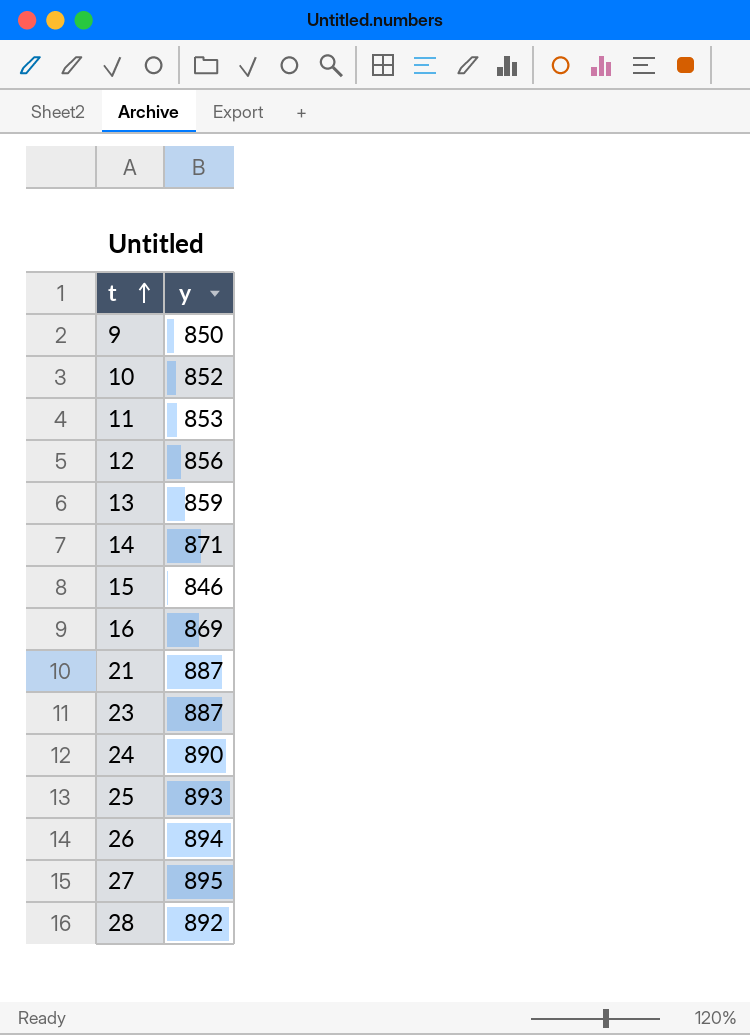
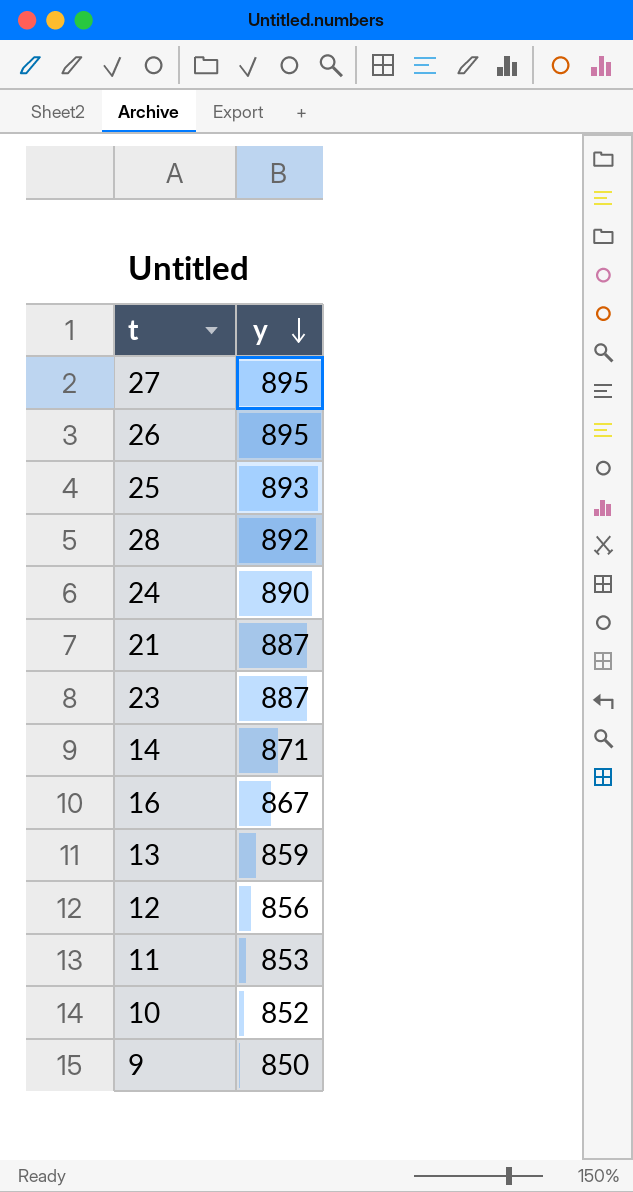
row order: t ascending -> y descending
row 15: 846 -> none
26 | y: 894 -> 895
16 | y: 869 -> 867

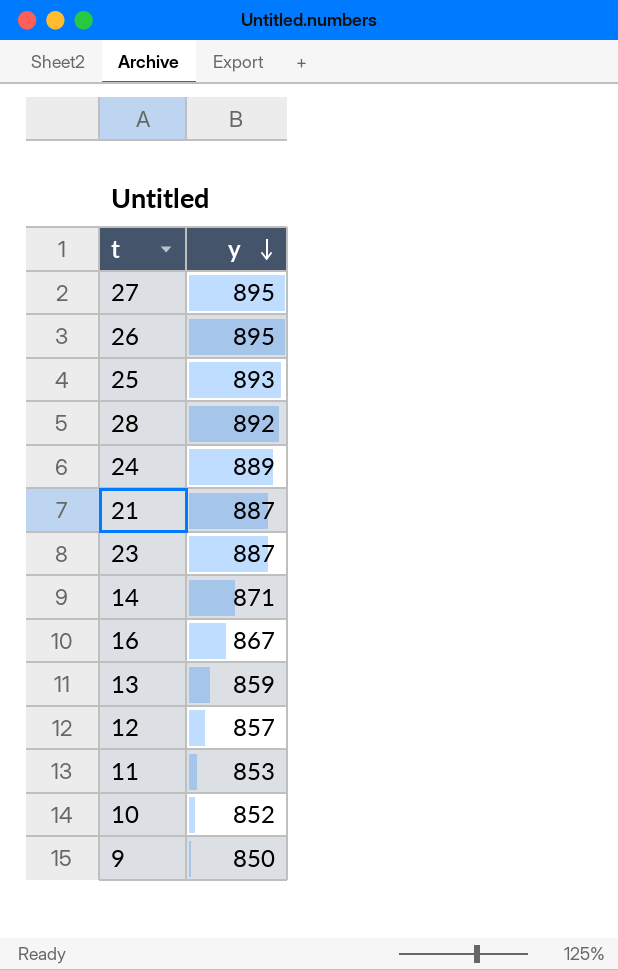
24 | y: 890 -> 889
12 | y: 856 -> 857

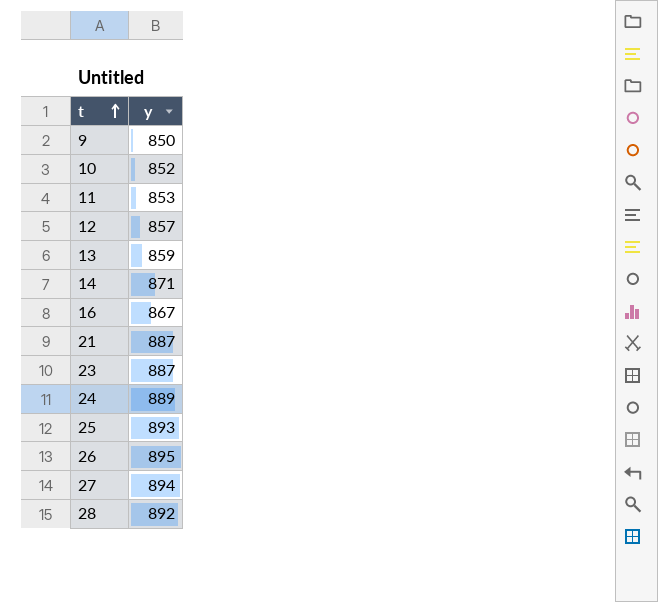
row order: y descending -> t ascending
27 | y: 895 -> 894

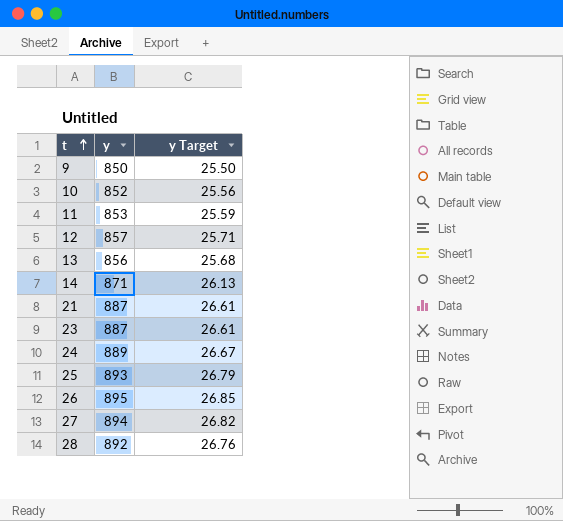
column y Target | formula: none -> [y] * 0.03
row 16: 867 -> none
13 | y: 859 -> 856

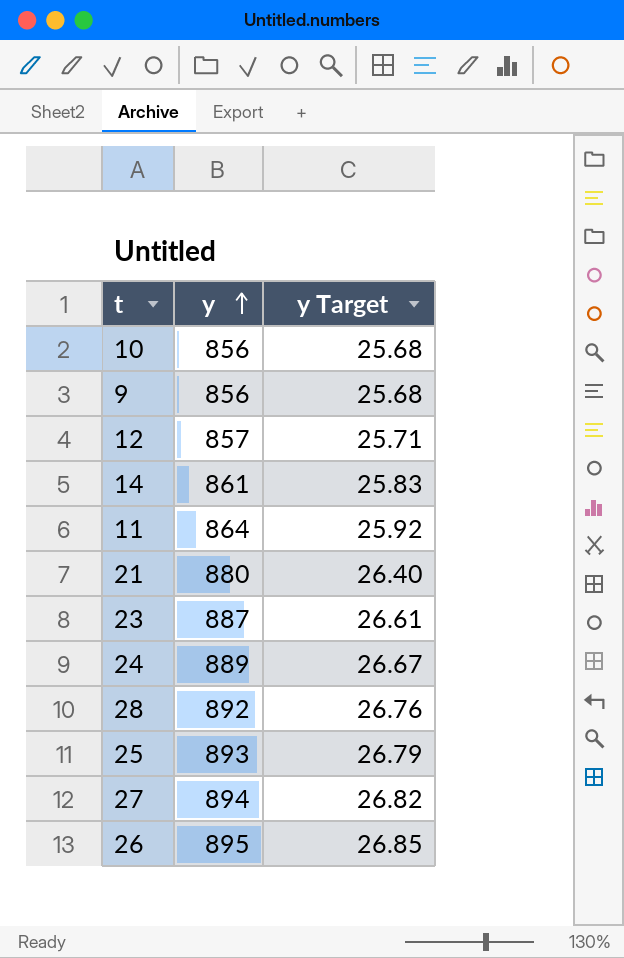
row order: t ascending -> y ascending
row 13: 856 | 25.68 -> none
10 | y: 852 -> 856
10 | y Target: 25.56 -> 25.68
9 | y: 850 -> 856
9 | y Target: 25.50 -> 25.68
14 | y: 871 -> 861
14 | y Target: 26.13 -> 25.83
11 | y: 853 -> 864
11 | y Target: 25.59 -> 25.92
21 | y: 887 -> 880
21 | y Target: 26.61 -> 26.40

